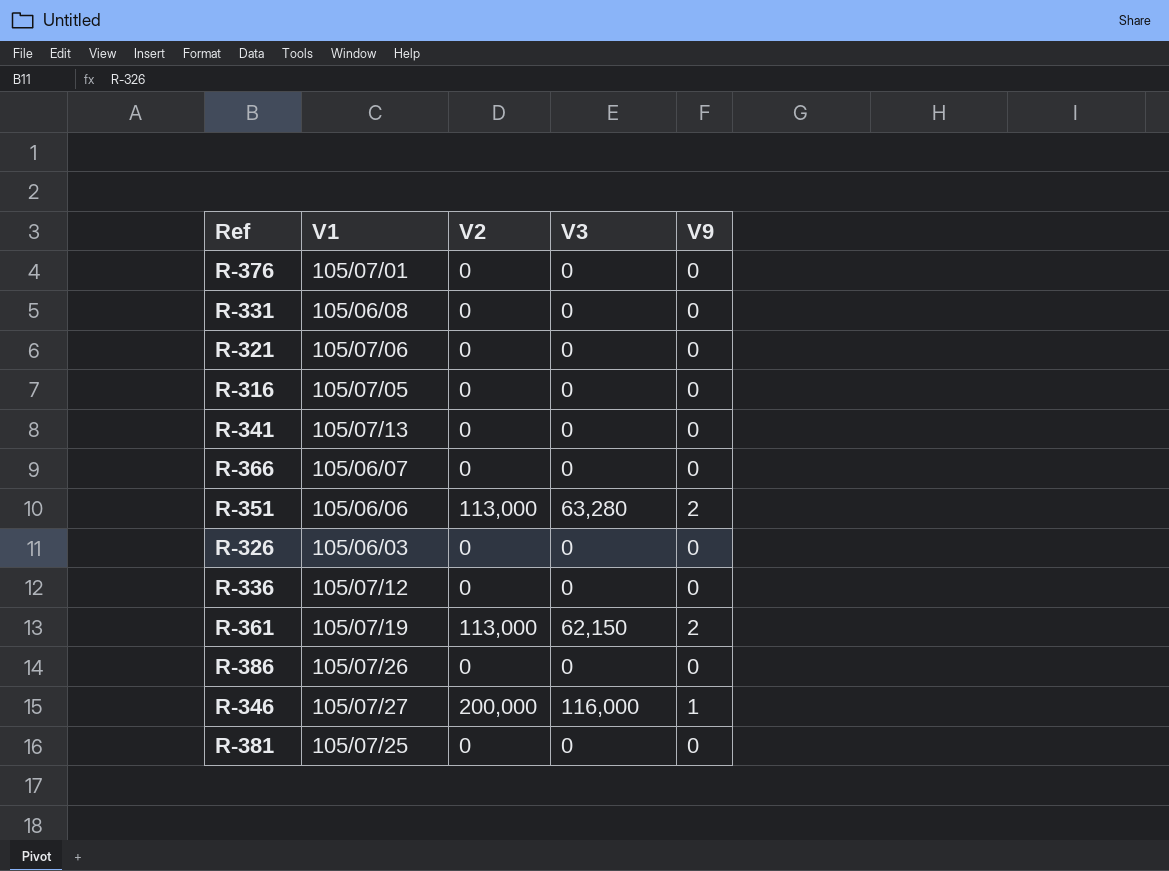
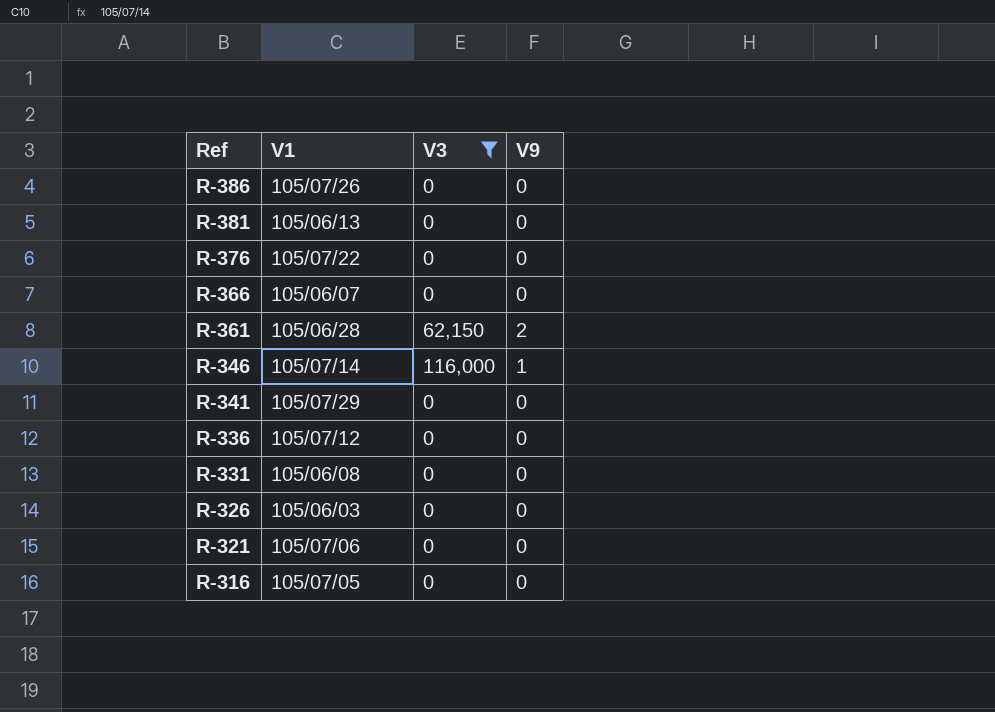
filter: none -> V3 != 63,280
row order: none -> Ref descending
column V2 | position: 3 -> none
R-381 | V1: 105/07/25 -> 105/06/13
R-376 | V1: 105/07/01 -> 105/07/22
R-361 | V1: 105/07/19 -> 105/06/28
R-346 | V1: 105/07/27 -> 105/07/14
R-341 | V1: 105/07/13 -> 105/07/29

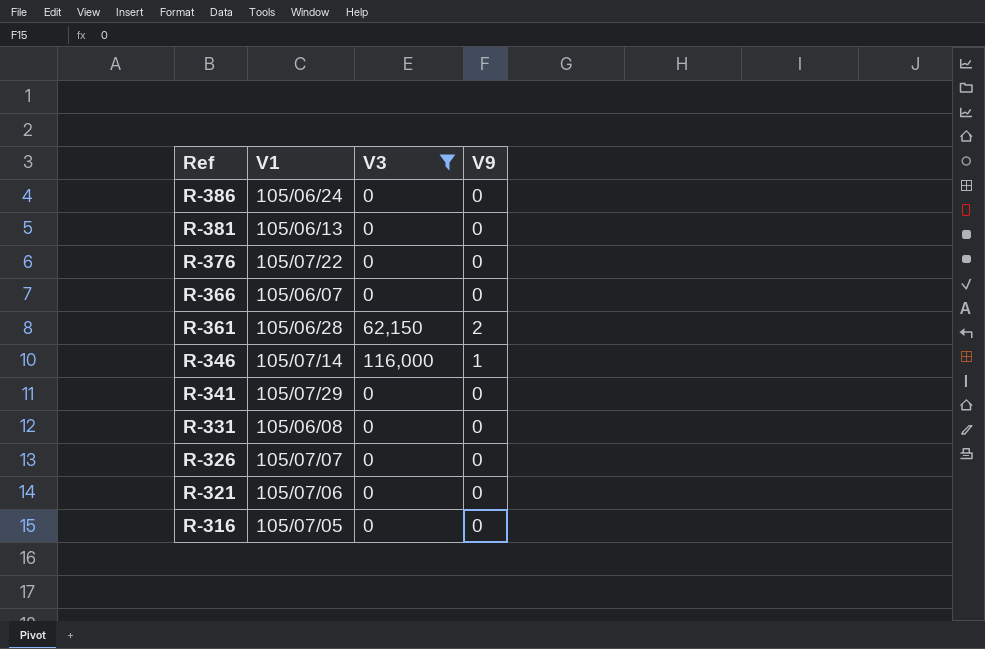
row R-336: 105/07/12 | 0 | 0 -> none
R-386 | V1: 105/07/26 -> 105/06/24
R-326 | V1: 105/06/03 -> 105/07/07

